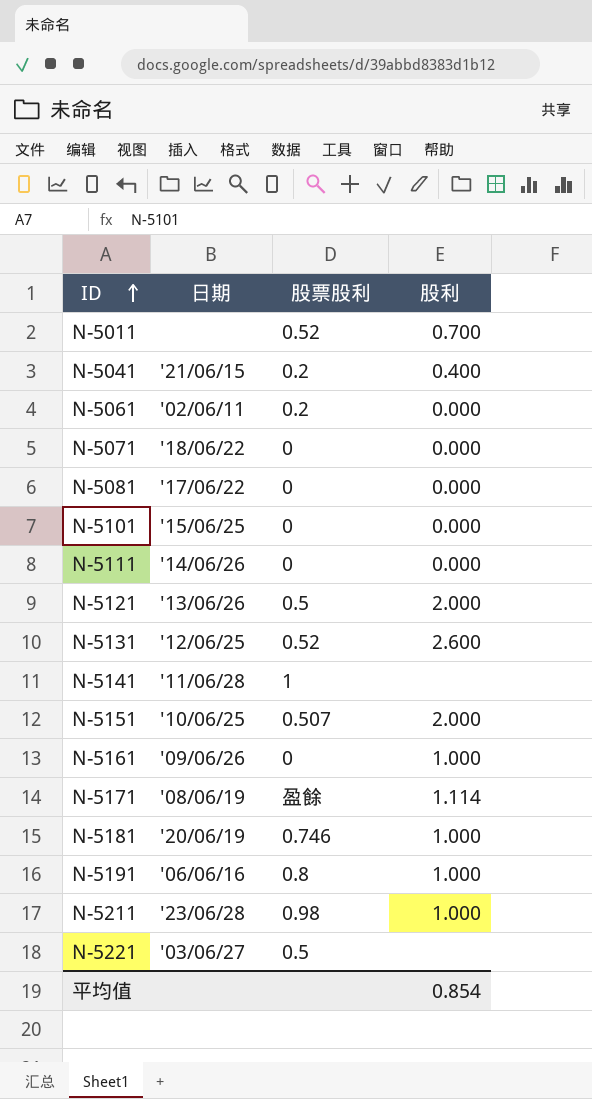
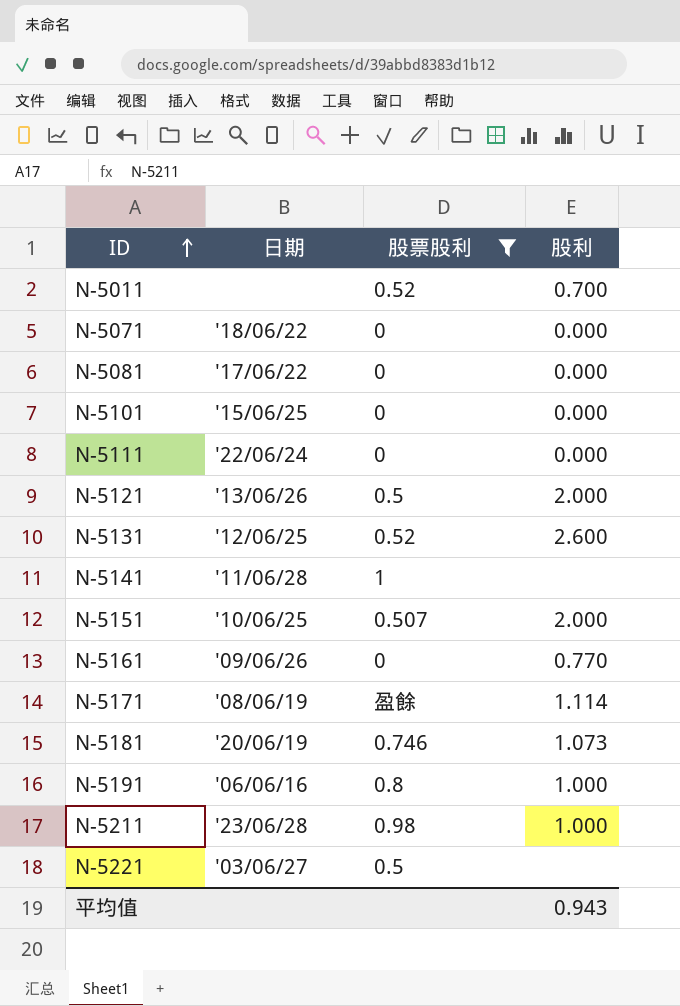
filter: none -> 股票股利 != 0.2
N-5111 | 日期: '14/06/26 -> '22/06/24
N-5161 | 股利: 1.000 -> 0.770
N-5181 | 股利: 1.000 -> 1.073
平均值 | 股利: 0.854 -> 0.943

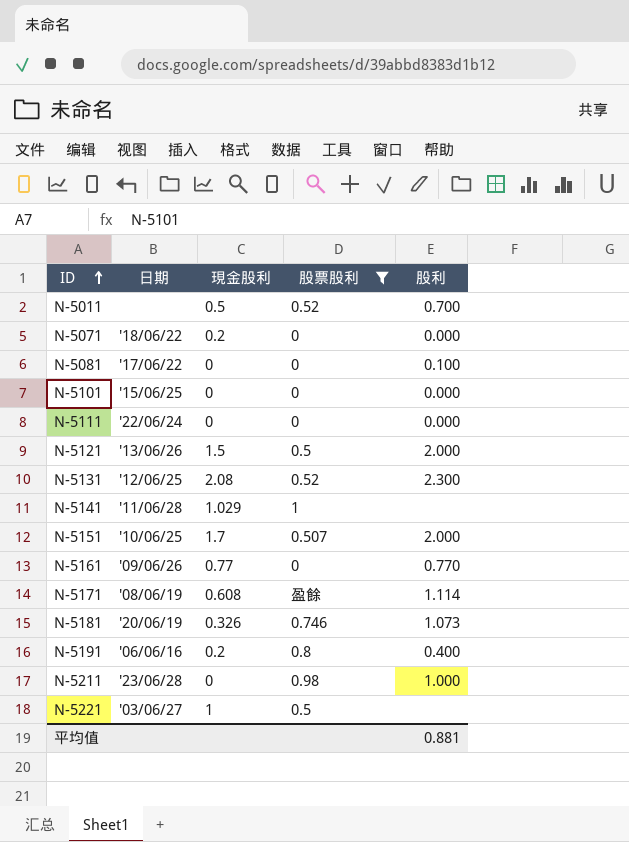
column 現金股利 | position: none -> 3
N-5081 | 股利: 0.000 -> 0.100
N-5131 | 股利: 2.600 -> 2.300
N-5191 | 股利: 1.000 -> 0.400
平均值 | 股利: 0.943 -> 0.881

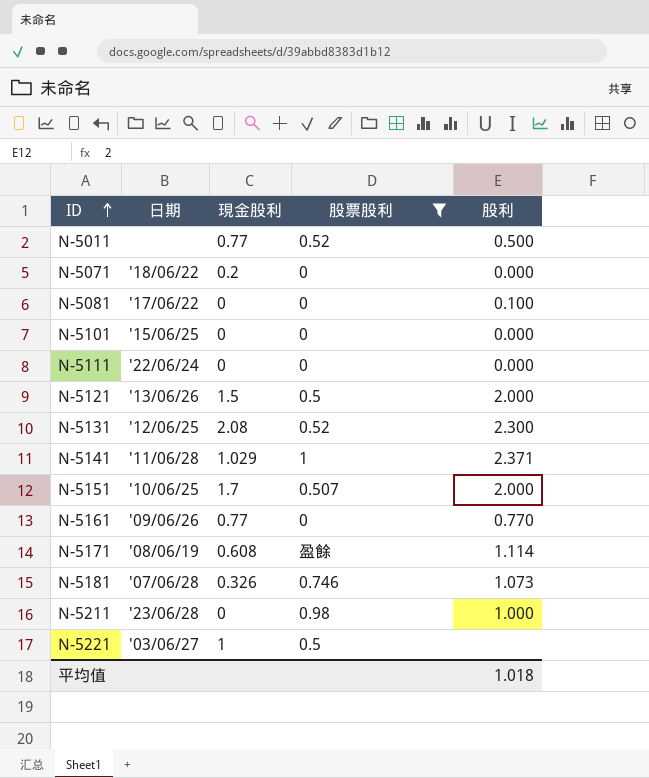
row N-5191: '06/06/16 | 0.2 | 0.8 | 0.400 -> none
N-5011 | 現金股利: 0.5 -> 0.77
N-5011 | 股利: 0.700 -> 0.500
N-5141 | 股利: none -> 2.371
N-5181 | 日期: '20/06/19 -> '07/06/28
平均值 | 股利: 0.881 -> 1.018

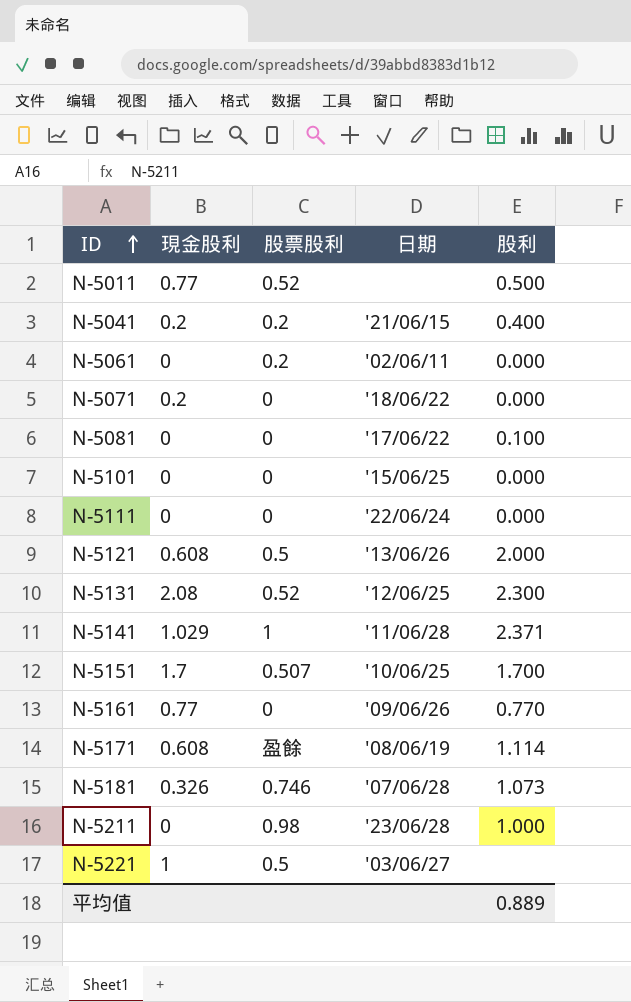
filter: 股票股利 != 0.2 -> none
column 日期 | position: 2 -> 4
N-5121 | 現金股利: 1.5 -> 0.608
N-5151 | 股利: 2.000 -> 1.700
平均值 | 股利: 1.018 -> 0.889

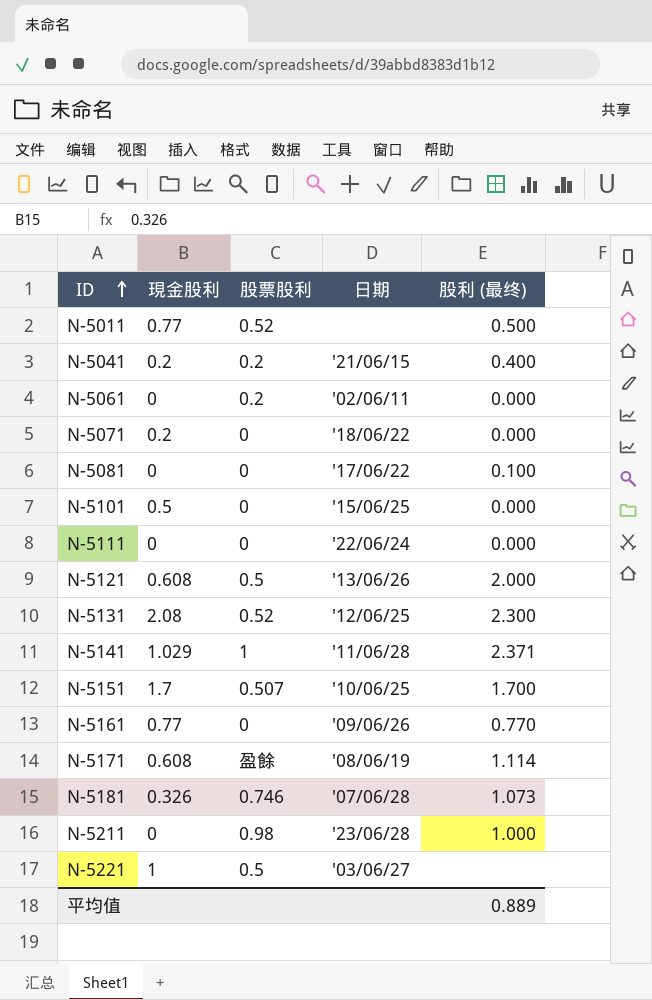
column name: 股利 -> 股利 (最终)
N-5101 | 現金股利: 0 -> 0.5

